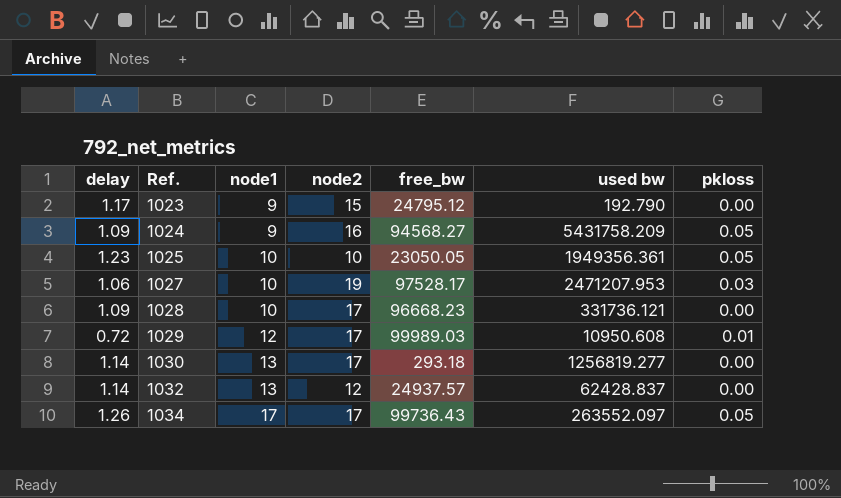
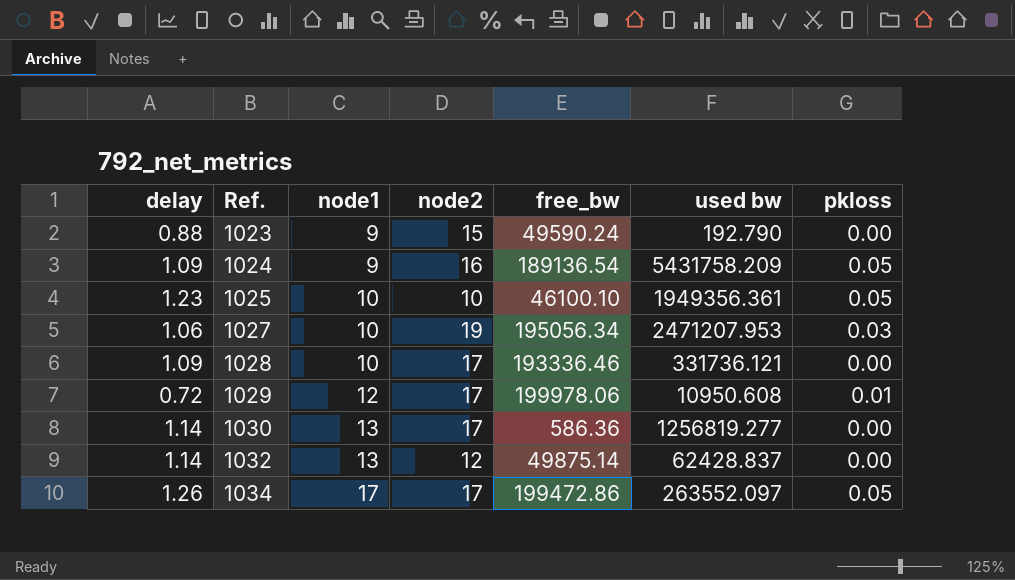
1023 | delay: 1.17 -> 0.88
1023 | free_bw: 24795.12 -> 49590.24
1024 | free_bw: 94568.27 -> 189136.54
1025 | free_bw: 23050.05 -> 46100.10
1027 | free_bw: 97528.17 -> 195056.34
1028 | free_bw: 96668.23 -> 193336.46
1029 | free_bw: 99989.03 -> 199978.06
1030 | free_bw: 293.18 -> 586.36
1032 | free_bw: 24937.57 -> 49875.14
1034 | free_bw: 99736.43 -> 199472.86

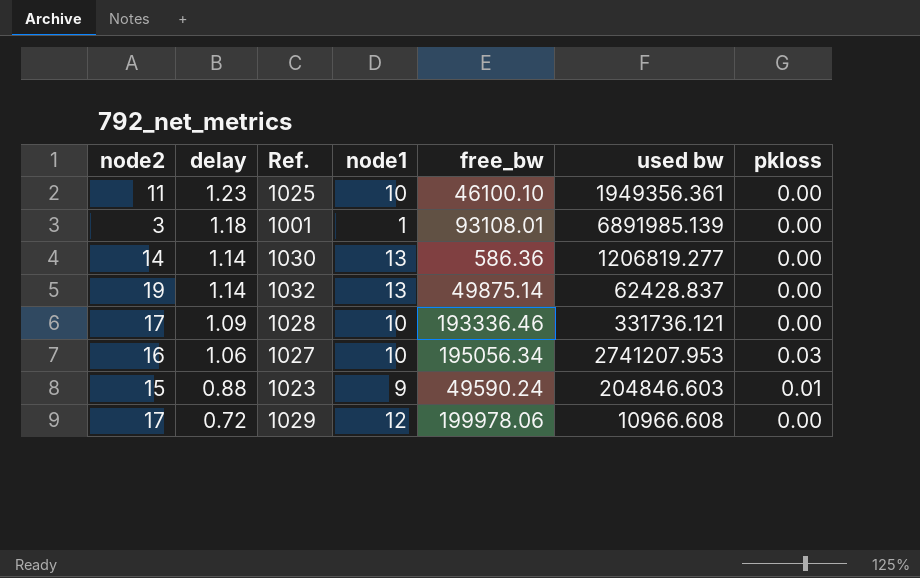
row order: Ref. ascending -> delay descending
column node2 | position: 4 -> 1
row 1024: 1.09 | 9 | 16 | 189136.54 | 5431758.209 | 0.05 -> none
row 1034: 1.26 | 17 | 17 | 199472.86 | 263552.097 | 0.05 -> none
1025 | node2: 10 -> 11
1025 | pkloss: 0.05 -> 0.00
row 1001: none -> 3 | 1.18 | 1 | 93108.01 | 6891985.139 | 0.00
1030 | node2: 17 -> 14
1030 | used bw: 1256819.277 -> 1206819.277
1032 | node2: 12 -> 19
1027 | node2: 19 -> 16
1027 | used bw: 2471207.953 -> 2741207.953
1023 | used bw: 192.790 -> 204846.603
1023 | pkloss: 0.00 -> 0.01
1029 | used bw: 10950.608 -> 10966.608
1029 | pkloss: 0.01 -> 0.00

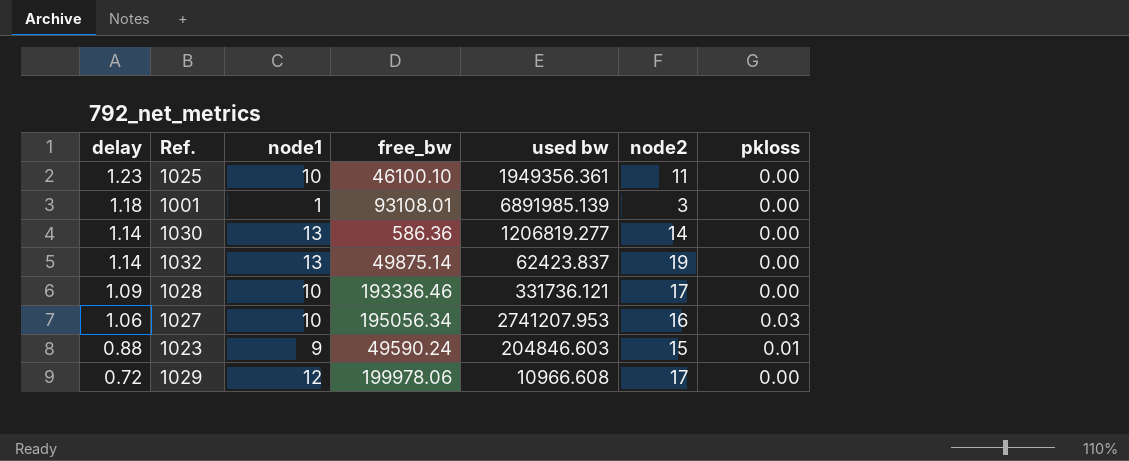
column node2 | position: 1 -> 6
1032 | used bw: 62428.837 -> 62423.837

